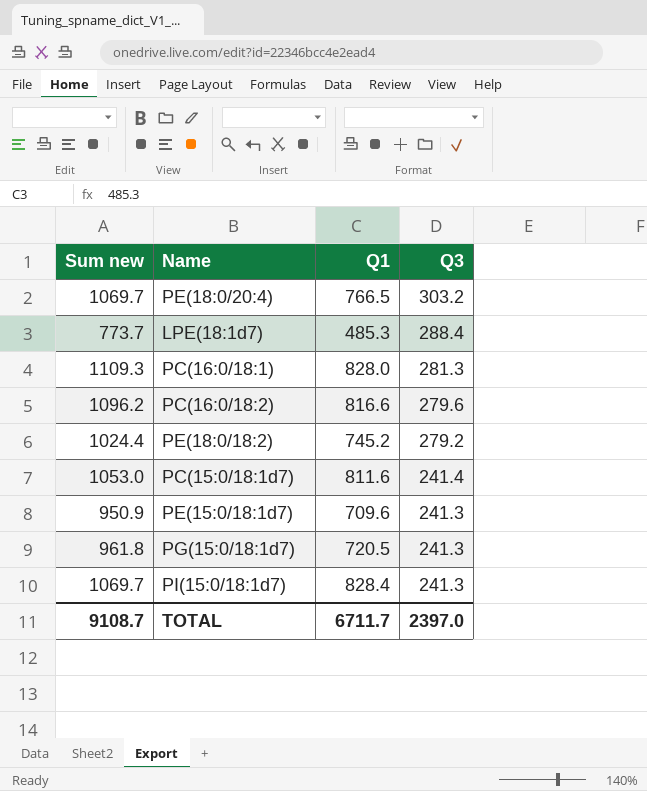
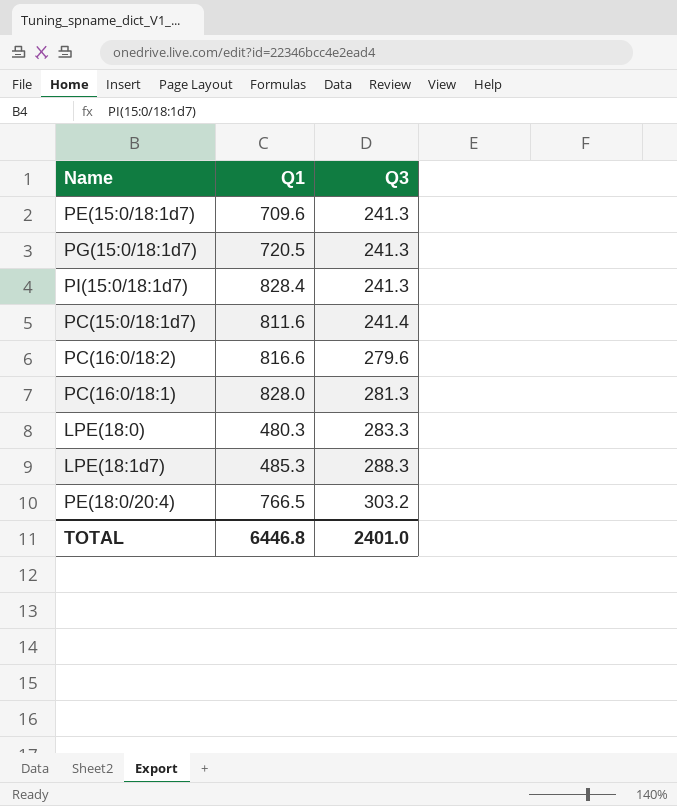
row order: Q3 descending -> Q3 ascending
column Sum new | formula: [Q1] + [Q3] -> none
row PE(18:0/18:2): 1024.4 | 745.2 | 279.2 -> none
row LPE(18:0): none -> 480.3 | 283.3
LPE(18:1d7) | Q3: 288.4 -> 288.3
TOTAL | Q1: 6711.7 -> 6446.8
TOTAL | Q3: 2397.0 -> 2401.0

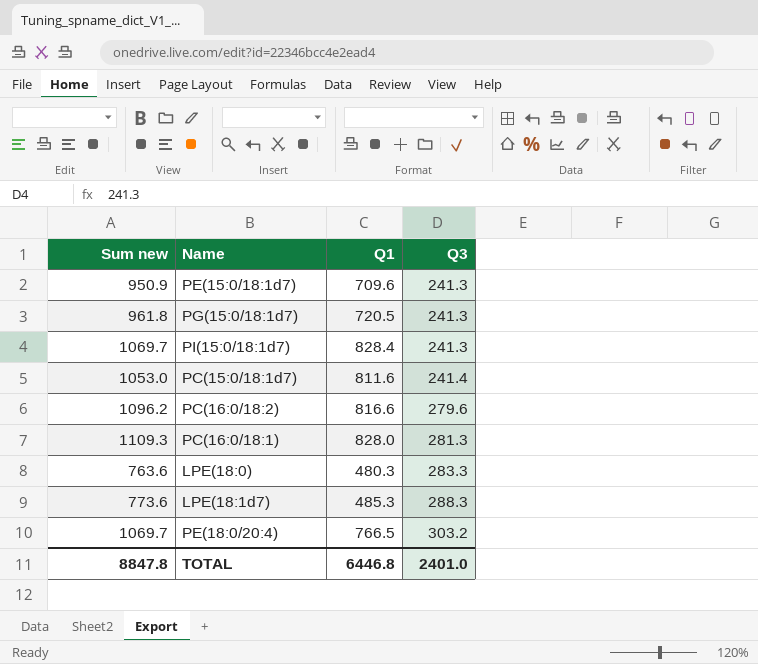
column Sum new | formula: none -> [Q1] + [Q3]

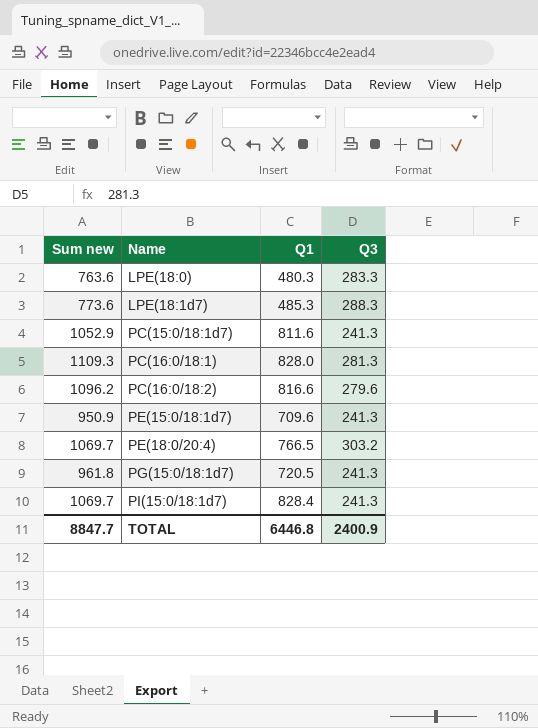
row order: Q3 ascending -> Name ascending
PC(15:0/18:1d7) | Sum new: 1053.0 -> 1052.9
PC(15:0/18:1d7) | Q3: 241.4 -> 241.3
TOTAL | Sum new: 8847.8 -> 8847.7
TOTAL | Q3: 2401.0 -> 2400.9

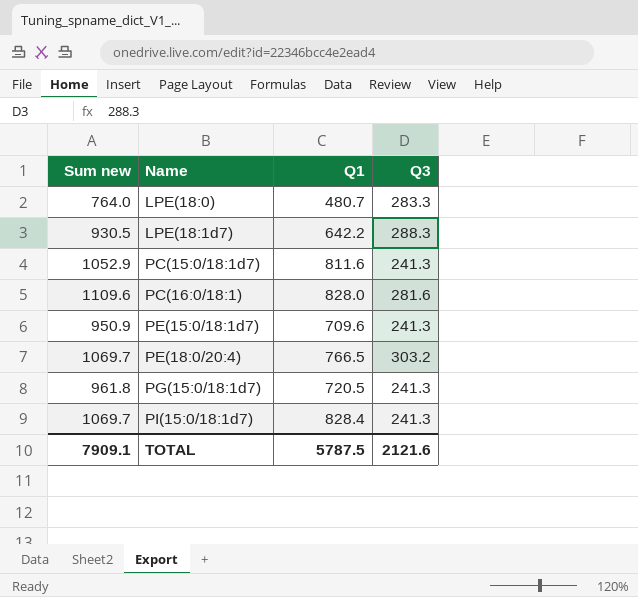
row PC(16:0/18:2): 1096.2 | 816.6 | 279.6 -> none
LPE(18:0) | Sum new: 763.6 -> 764.0
LPE(18:0) | Q1: 480.3 -> 480.7
LPE(18:1d7) | Sum new: 773.6 -> 930.5
LPE(18:1d7) | Q1: 485.3 -> 642.2
PC(16:0/18:1) | Sum new: 1109.3 -> 1109.6
PC(16:0/18:1) | Q3: 281.3 -> 281.6
TOTAL | Sum new: 8847.7 -> 7909.1
TOTAL | Q1: 6446.8 -> 5787.5
TOTAL | Q3: 2400.9 -> 2121.6

